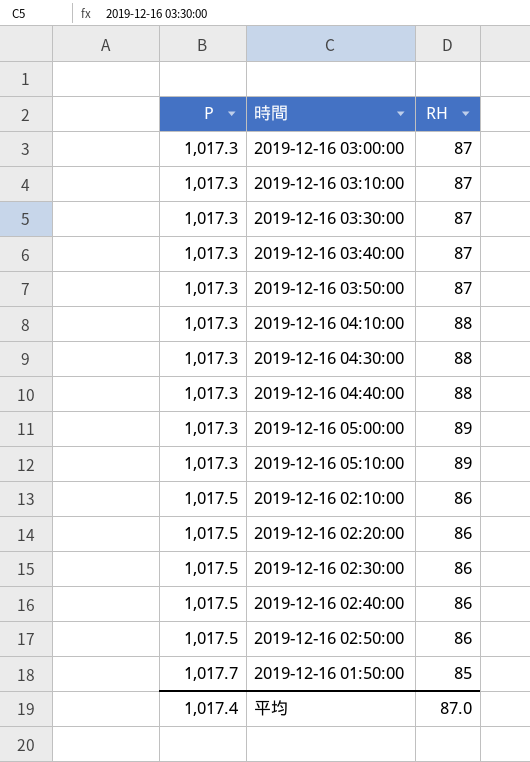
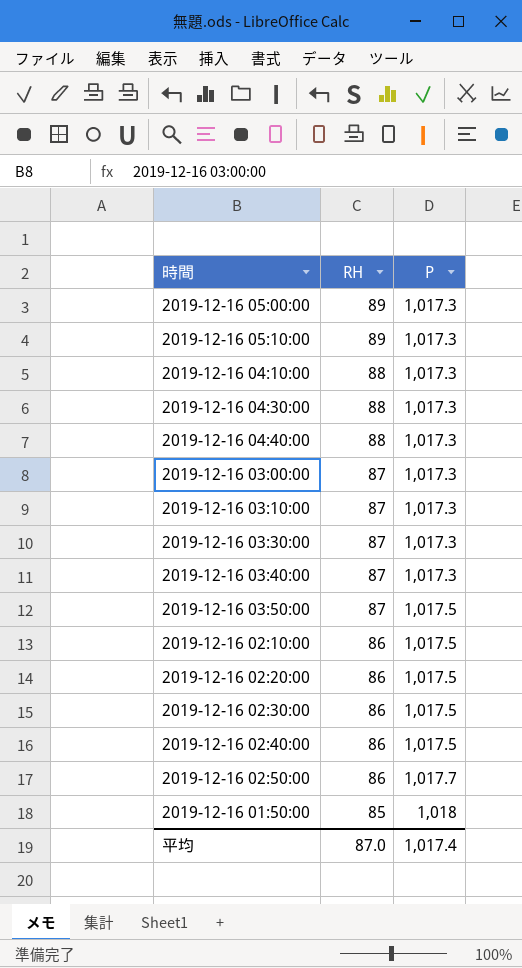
row order: P ascending -> RH descending
column P | position: 1 -> 3
2019-12-16 03:50:00 | P: 1,017.3 -> 1,017.5
2019-12-16 02:50:00 | P: 1,017.5 -> 1,017.7
2019-12-16 01:50:00 | P: 1,017.7 -> 1,018

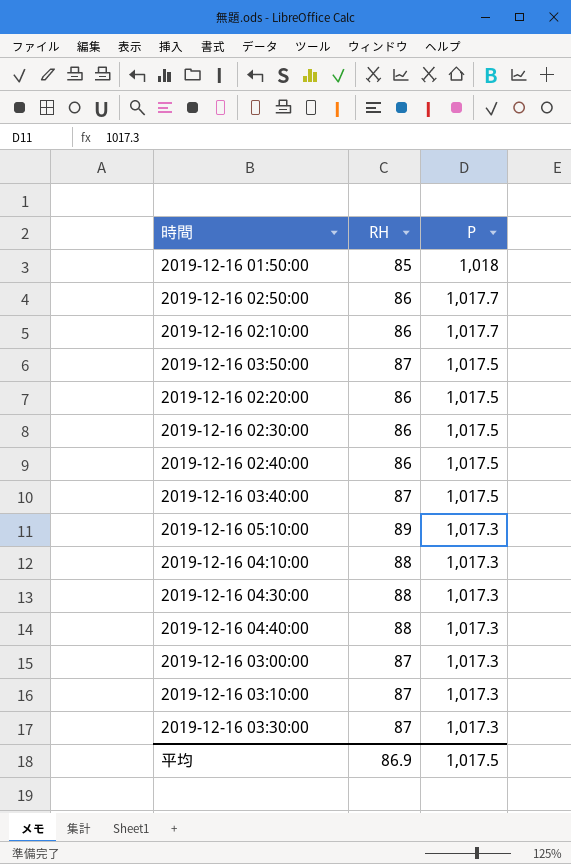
row order: RH descending -> P descending
row 2019-12-16 05:00:00: 89 | 1,017.3 -> none
2019-12-16 02:10:00 | P: 1,017.5 -> 1,017.7
2019-12-16 03:40:00 | P: 1,017.3 -> 1,017.5
平均 | RH: 87.0 -> 86.9
平均 | P: 1,017.4 -> 1,017.5

